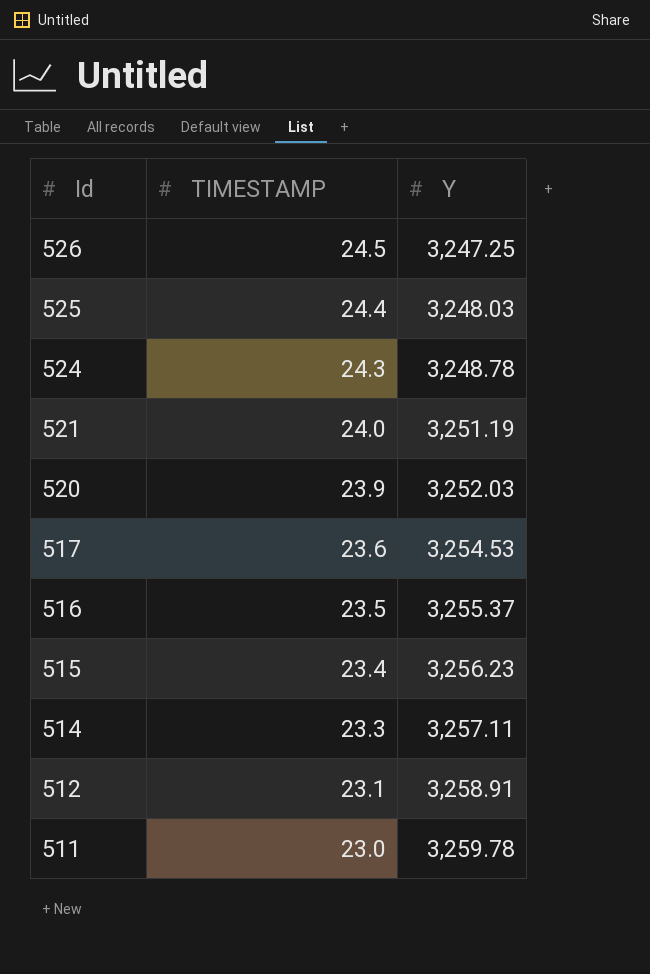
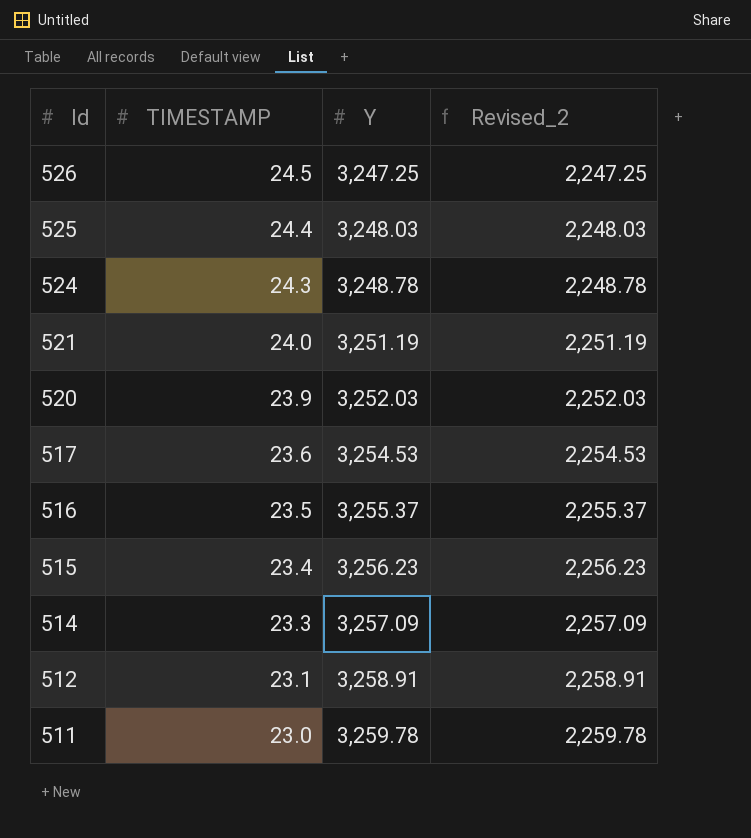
column Revised_2 | formula: none -> [Y] - 1000
514 | Y: 3,257.11 -> 3,257.09

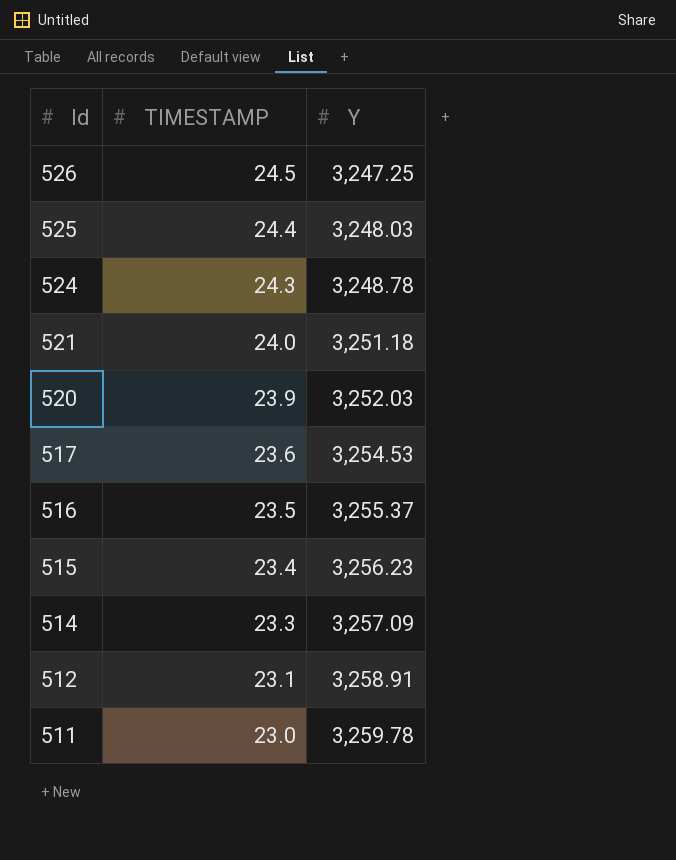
column Revised_2 | formula: [Y] - 1000 -> none
521 | Y: 3,251.19 -> 3,251.18

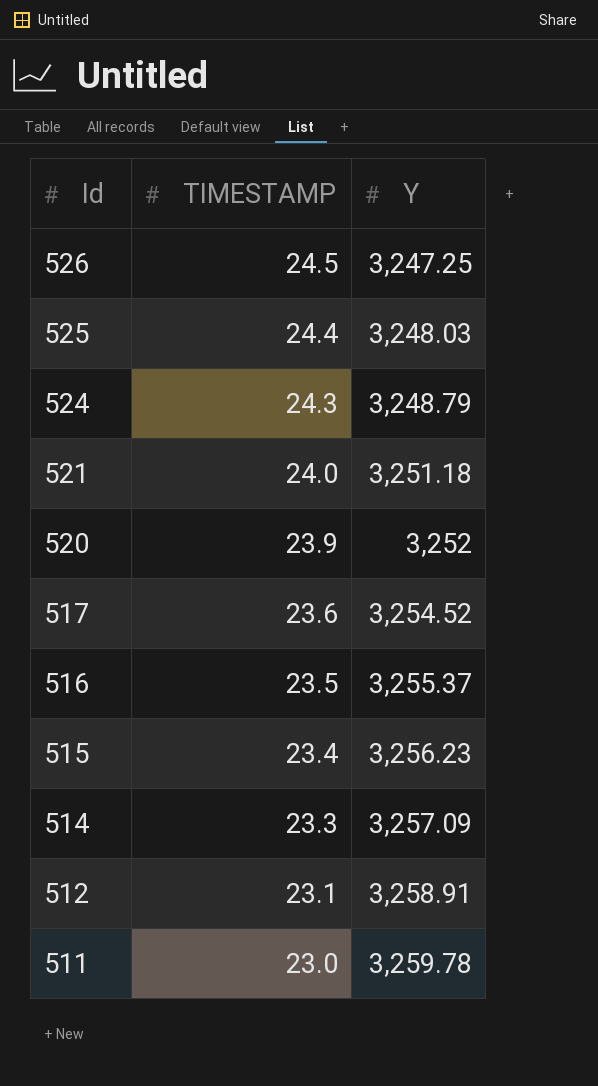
524 | Y: 3,248.78 -> 3,248.79
520 | Y: 3,252.03 -> 3,252
517 | Y: 3,254.53 -> 3,254.52

